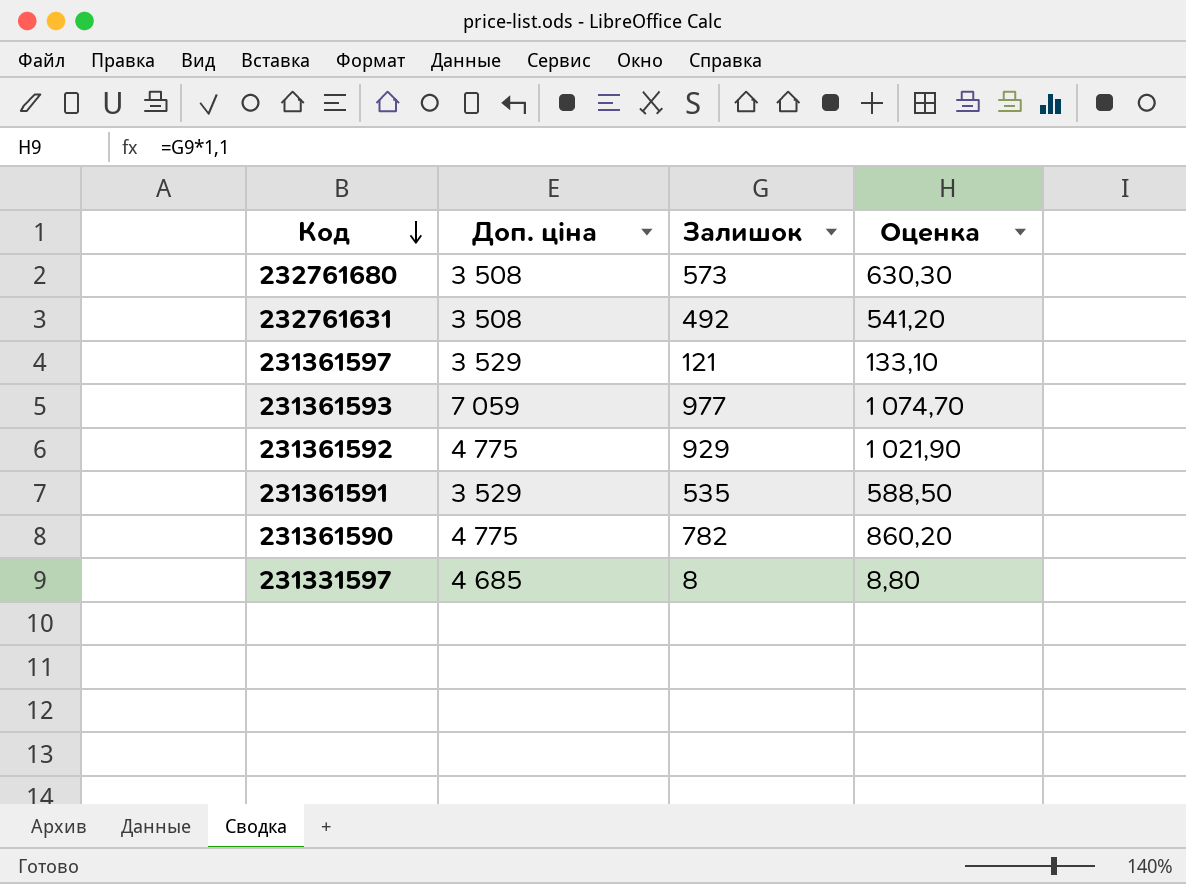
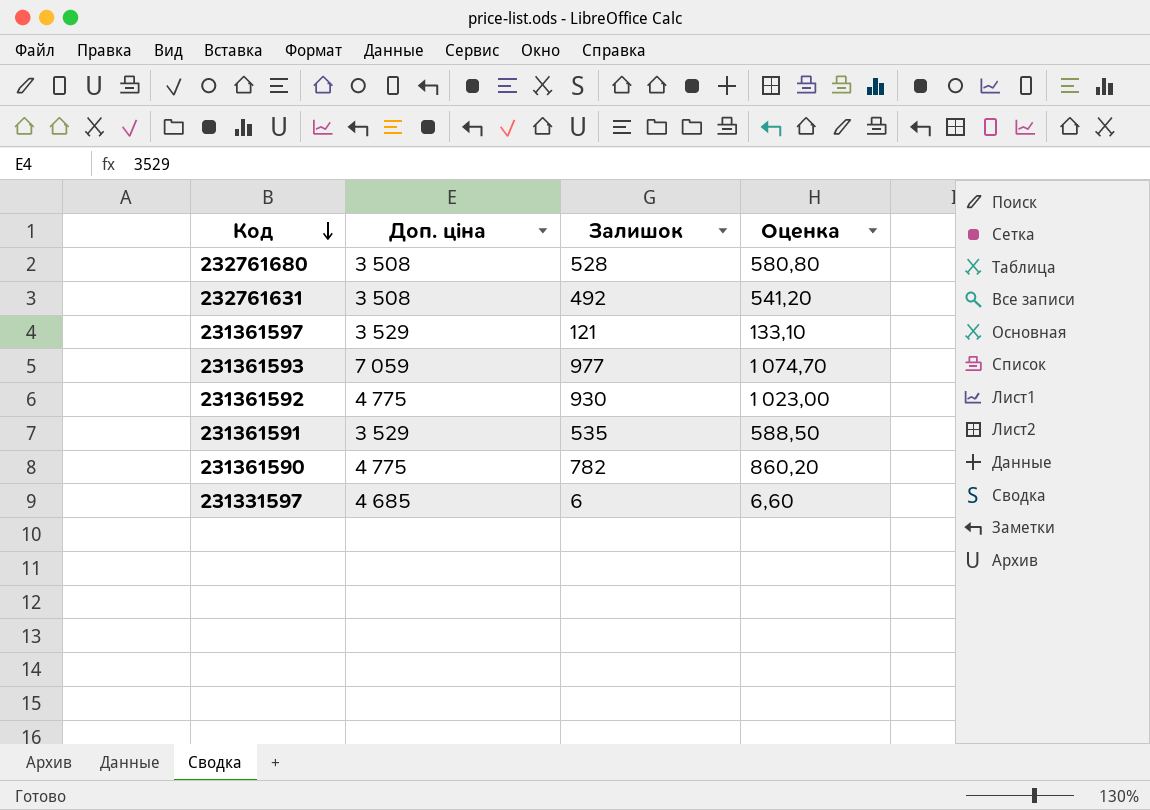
232761680 | Залишок: 573 -> 528
232761680 | Оценка: 630,30 -> 580,80
231361592 | Залишок: 929 -> 930
231361592 | Оценка: 1 021,90 -> 1 023,00
231331597 | Залишок: 8 -> 6
231331597 | Оценка: 8,80 -> 6,60

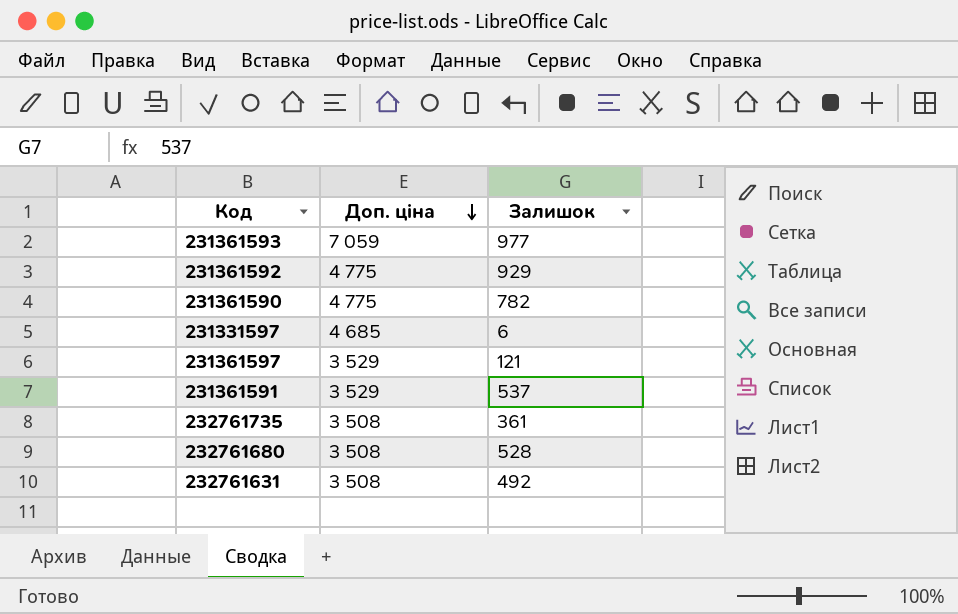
row order: Код descending -> Доп. ціна descending
column Оценка | formula: [Залишок] * 1,1 -> none
231361592 | Залишок: 930 -> 929
231361591 | Залишок: 535 -> 537
row 232761735: none -> 3 508 | 361

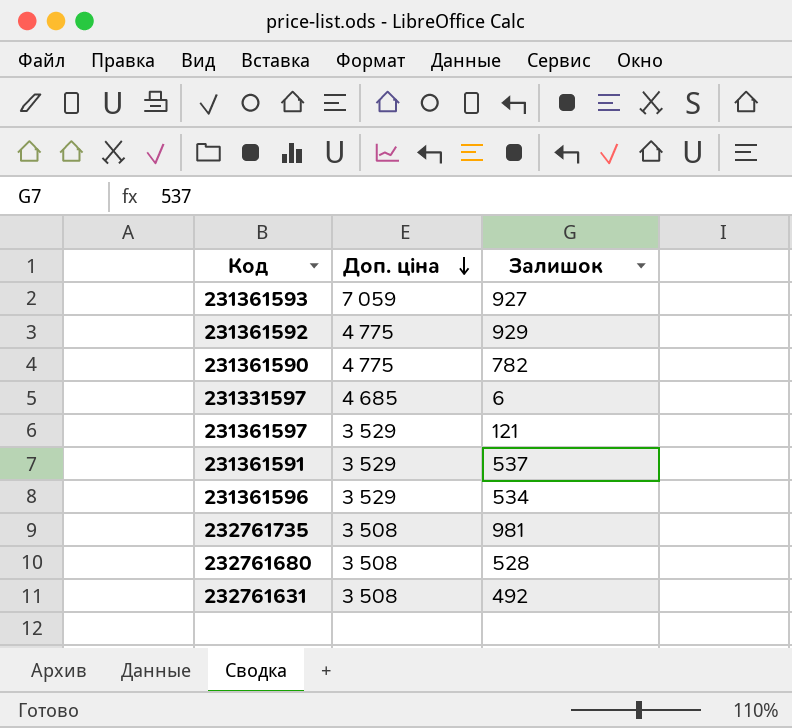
231361593 | Залишок: 977 -> 927
row 231361596: none -> 3 529 | 534
232761735 | Залишок: 361 -> 981

